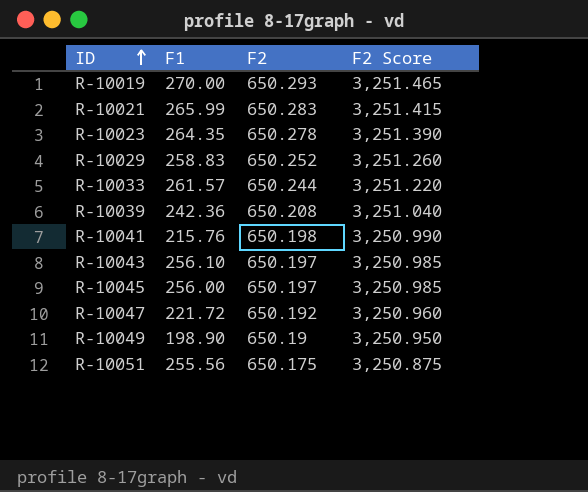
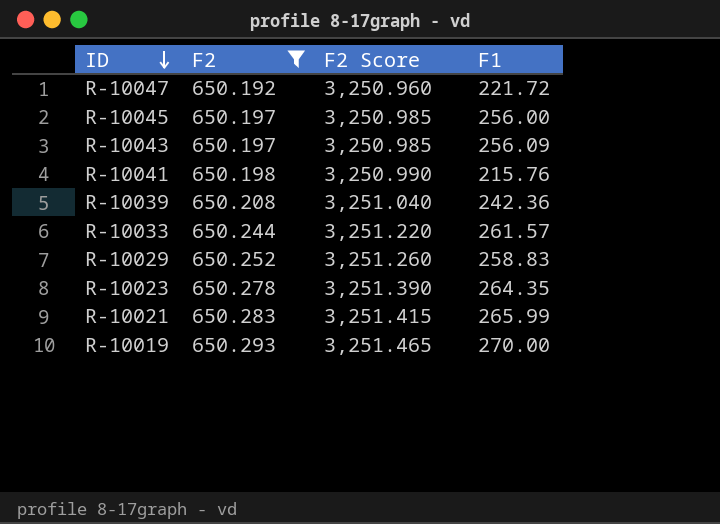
filter: none -> F2 >= 650.192
row order: ID ascending -> ID descending
column F1 | position: 2 -> 4
R-10043 | F1: 256.10 -> 256.09

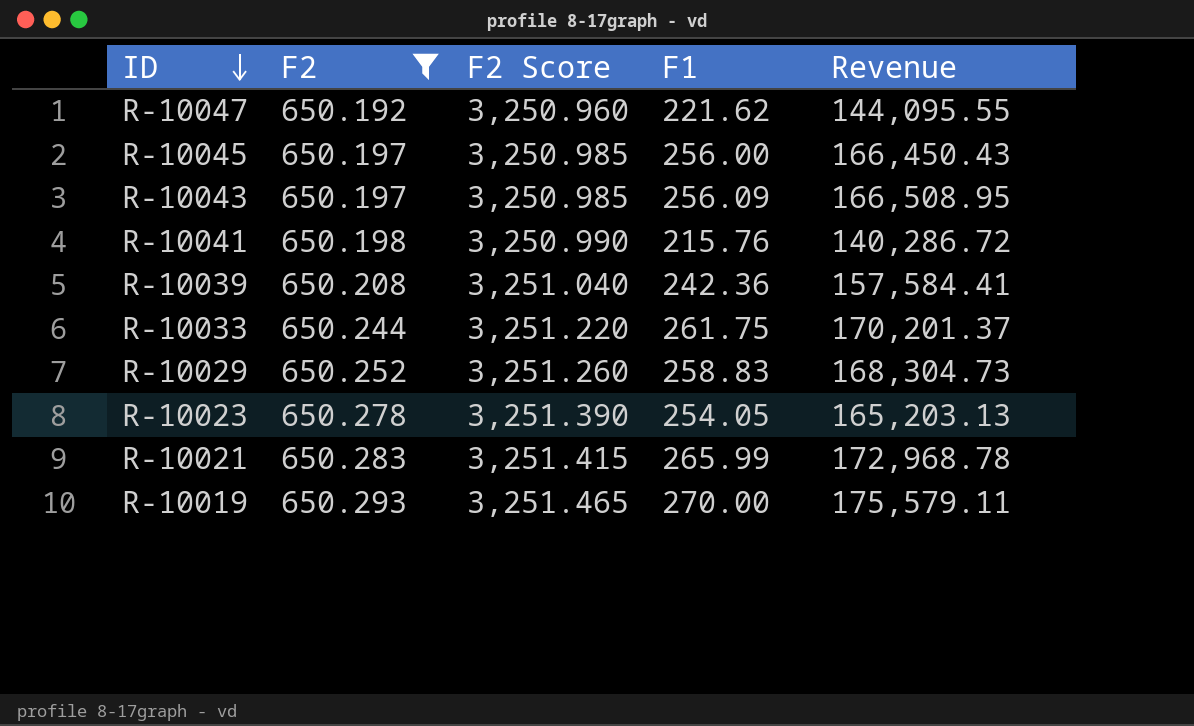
column Revenue | formula: none -> [F2] * [F1]
R-10047 | F1: 221.72 -> 221.62
R-10033 | F1: 261.57 -> 261.75
R-10023 | F1: 264.35 -> 254.05

